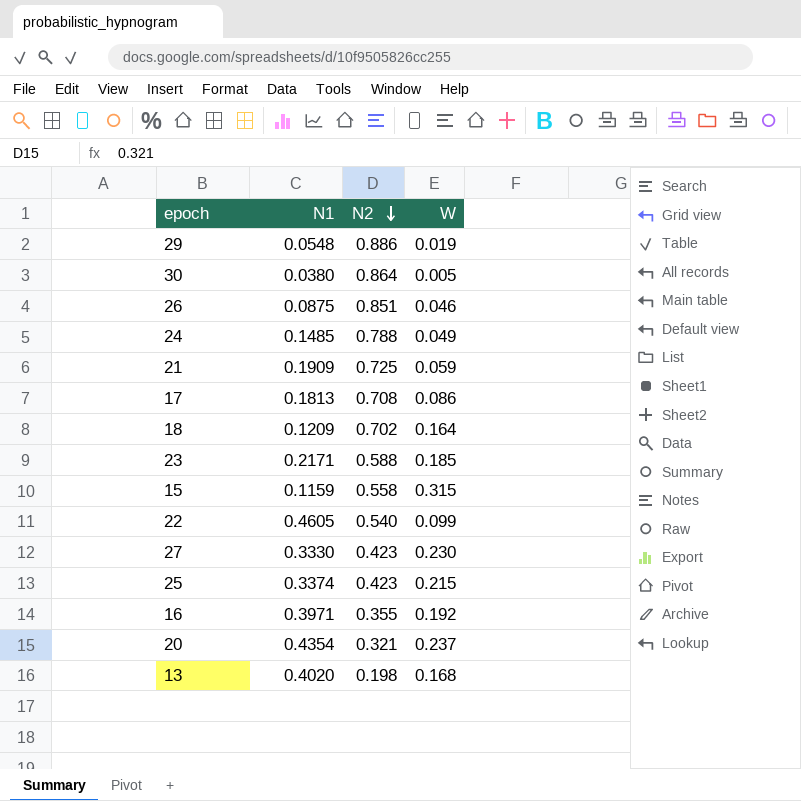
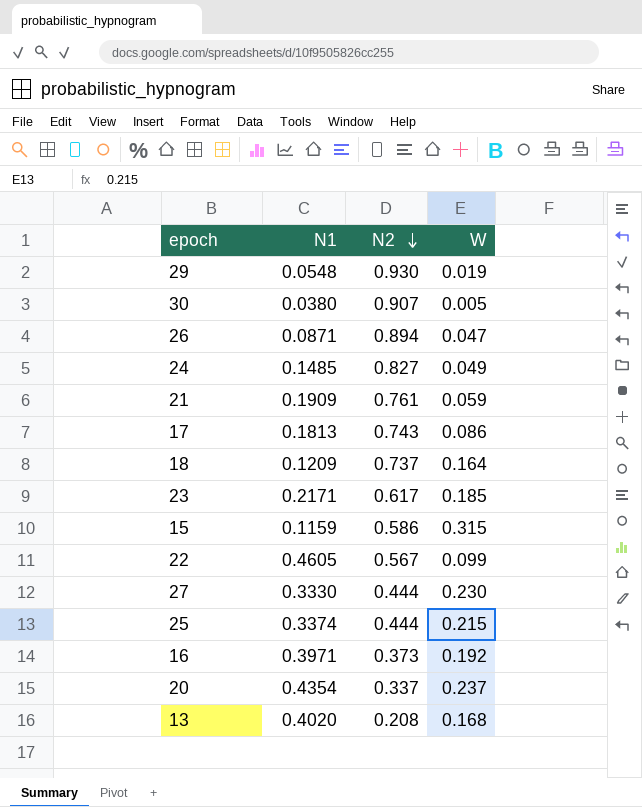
29 | N2: 0.886 -> 0.930
30 | N2: 0.864 -> 0.907
26 | N1: 0.0875 -> 0.0871
26 | N2: 0.851 -> 0.894
26 | W: 0.046 -> 0.047
24 | N2: 0.788 -> 0.827
21 | N2: 0.725 -> 0.761
17 | N2: 0.708 -> 0.743
18 | N2: 0.702 -> 0.737
23 | N2: 0.588 -> 0.617
15 | N2: 0.558 -> 0.586
22 | N2: 0.540 -> 0.567
27 | N2: 0.423 -> 0.444
25 | N2: 0.423 -> 0.444
16 | N2: 0.355 -> 0.373
20 | N2: 0.321 -> 0.337
13 | N2: 0.198 -> 0.208

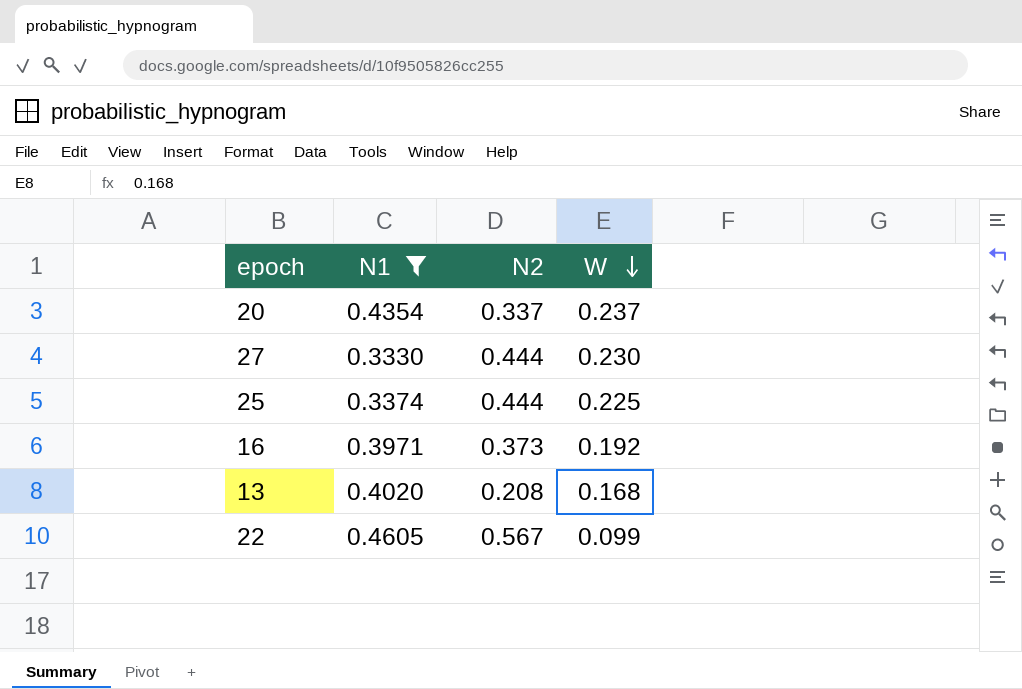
filter: none -> N1 >= 0.3330
row order: N2 descending -> W descending
25 | W: 0.215 -> 0.225

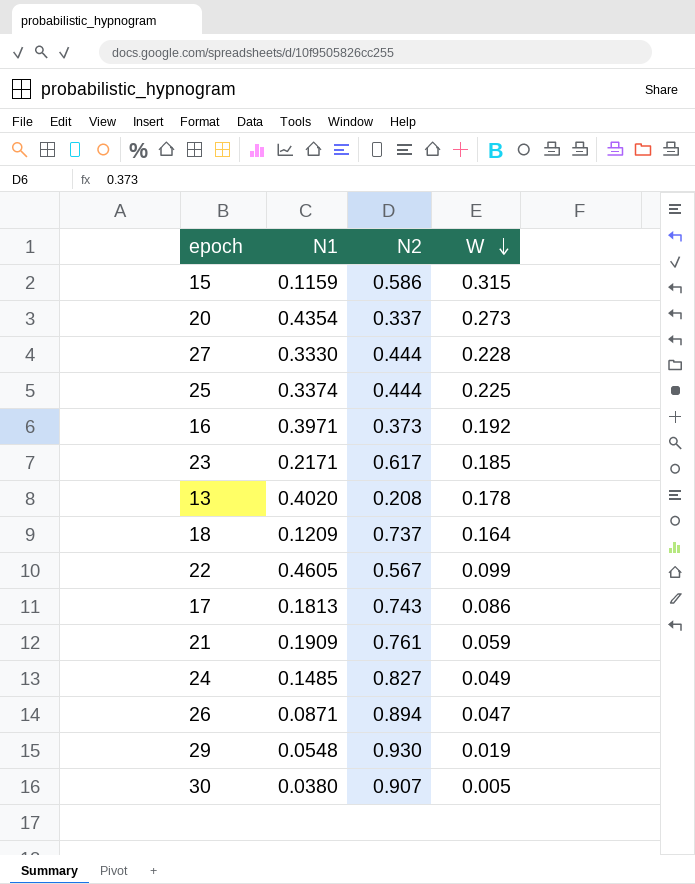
filter: N1 >= 0.3330 -> none
20 | W: 0.237 -> 0.273
27 | W: 0.230 -> 0.228
13 | W: 0.168 -> 0.178

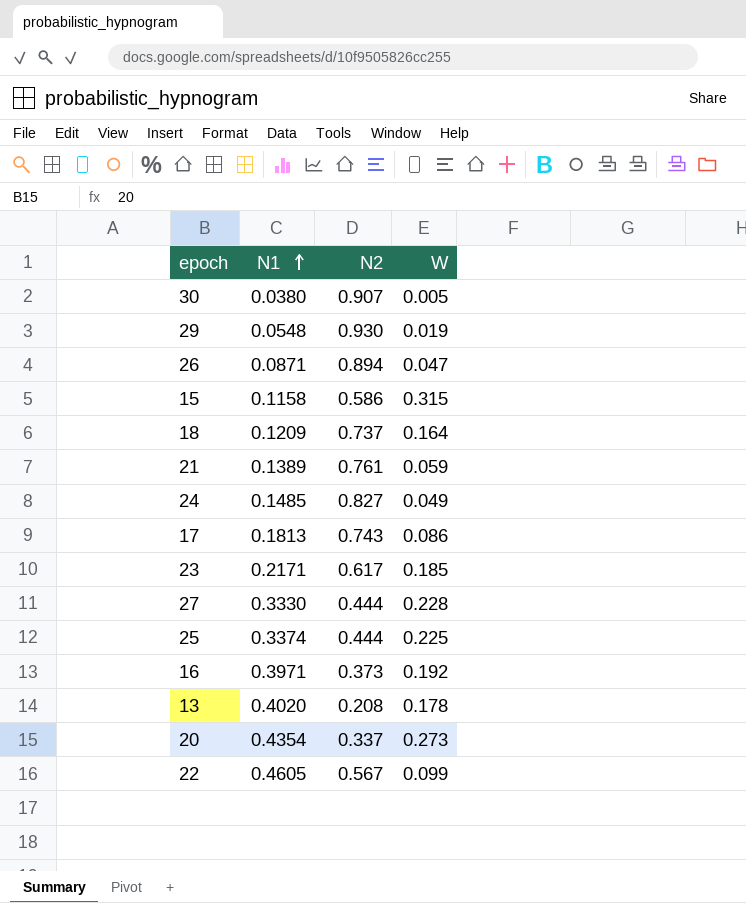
row order: W descending -> N1 ascending
15 | N1: 0.1159 -> 0.1158
21 | N1: 0.1909 -> 0.1389

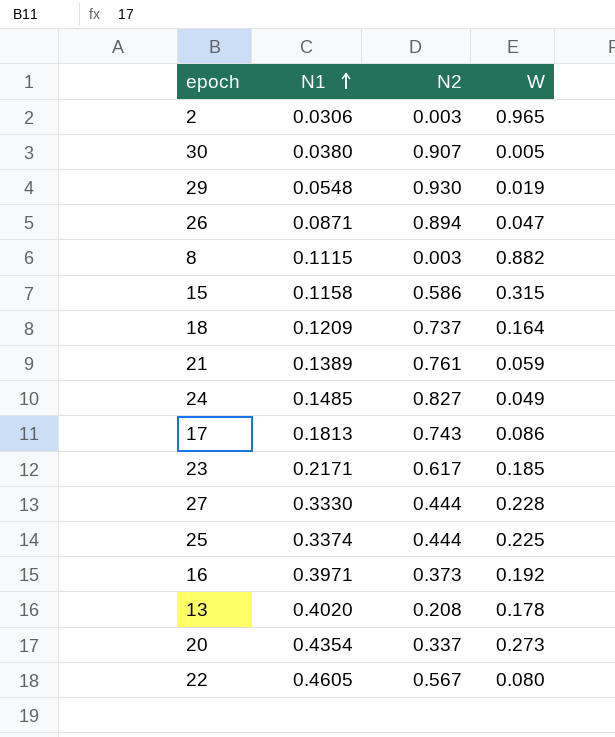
row 2: none -> 0.0306 | 0.003 | 0.965
row 8: none -> 0.1115 | 0.003 | 0.882
22 | W: 0.099 -> 0.080

